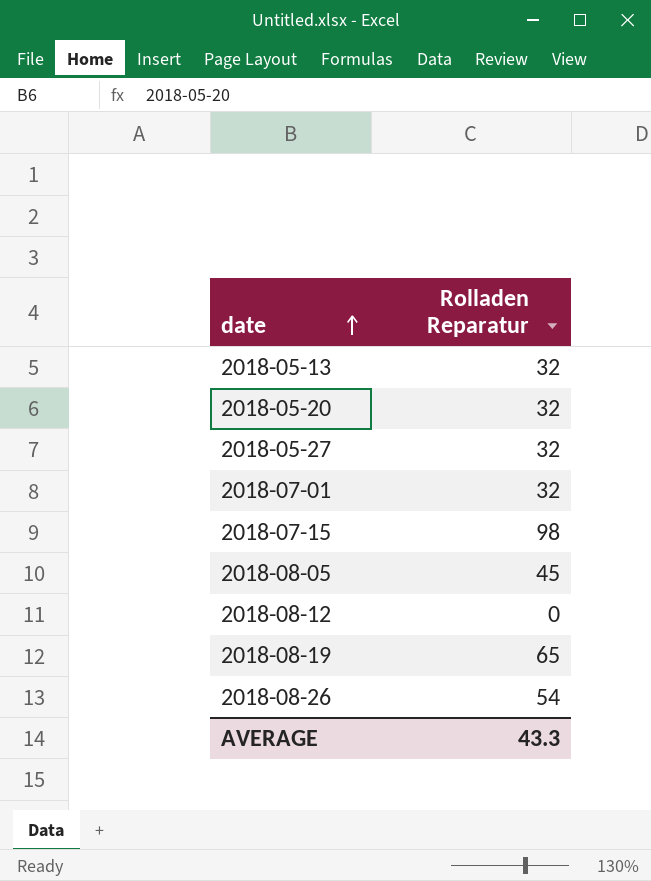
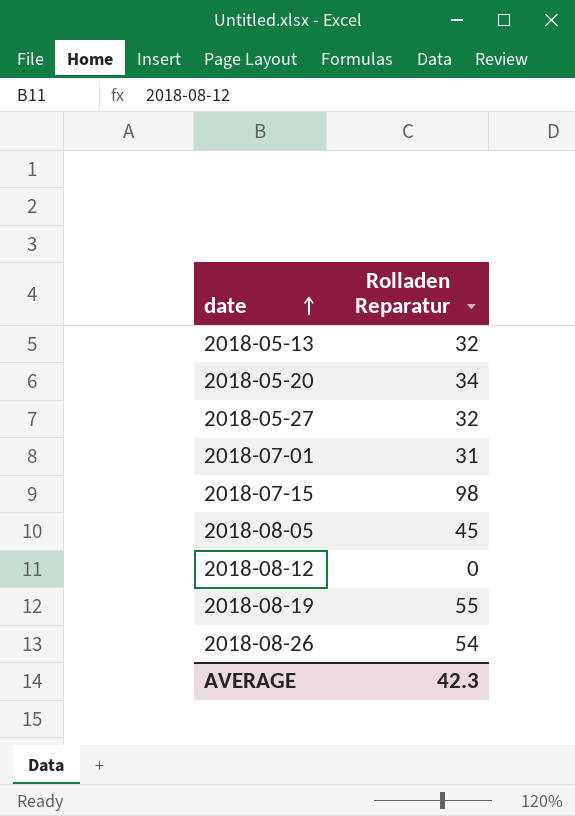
2018-05-20 | Rolladen Reparatur: 32 -> 34
2018-07-01 | Rolladen Reparatur: 32 -> 31
2018-08-19 | Rolladen Reparatur: 65 -> 55
AVERAGE | Rolladen Reparatur: 43.3 -> 42.3

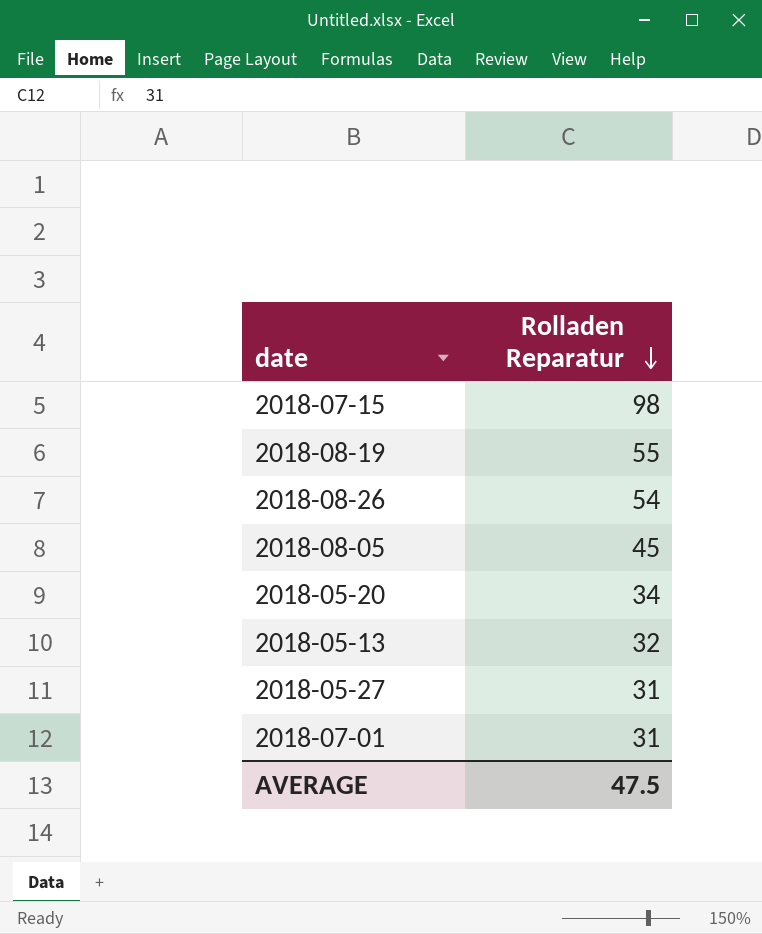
row order: date ascending -> Rolladen Reparatur descending
row 2018-08-12: 0 -> none
2018-05-27 | Rolladen Reparatur: 32 -> 31
AVERAGE | Rolladen Reparatur: 42.3 -> 47.5

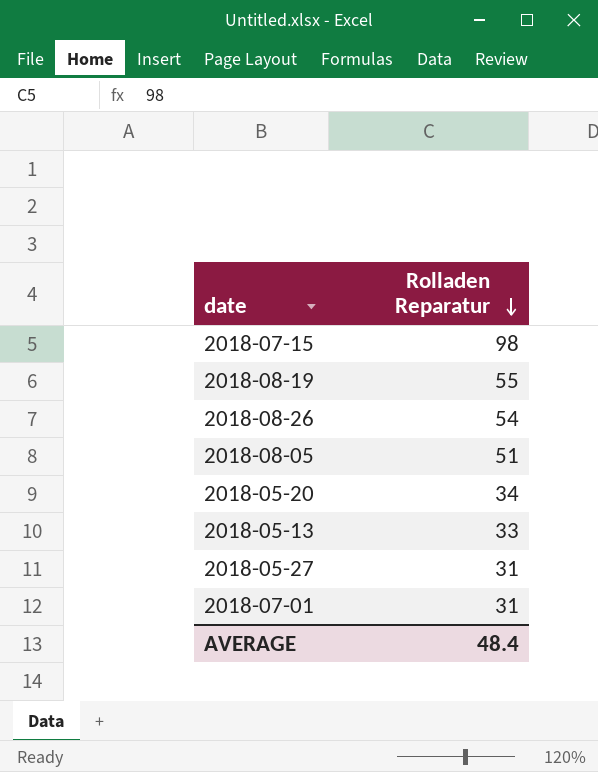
2018-08-05 | Rolladen Reparatur: 45 -> 51
2018-05-13 | Rolladen Reparatur: 32 -> 33
AVERAGE | Rolladen Reparatur: 47.5 -> 48.4

